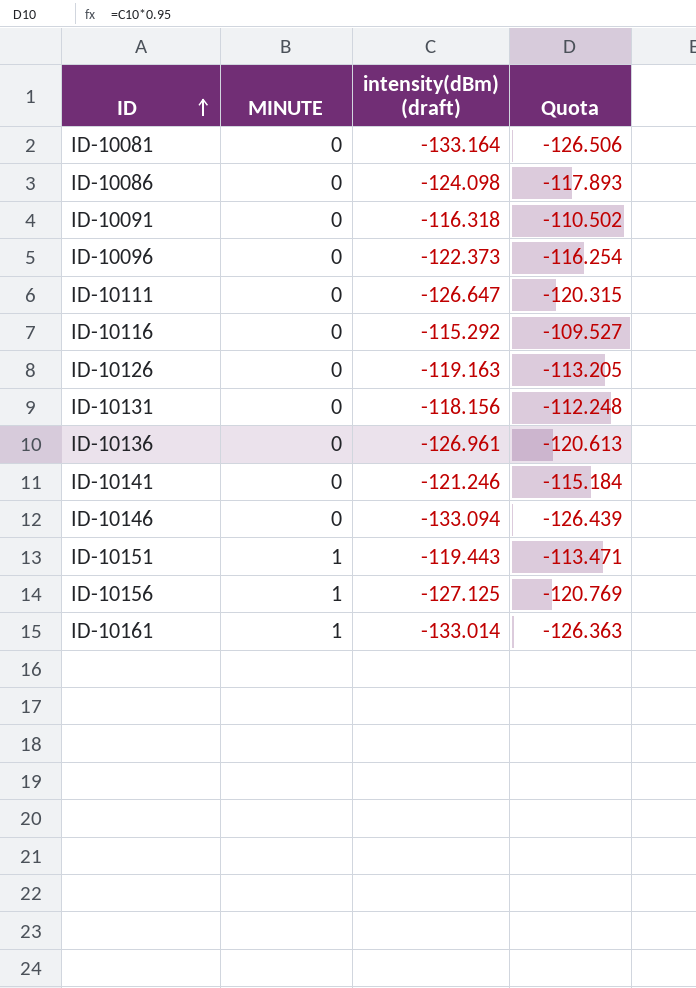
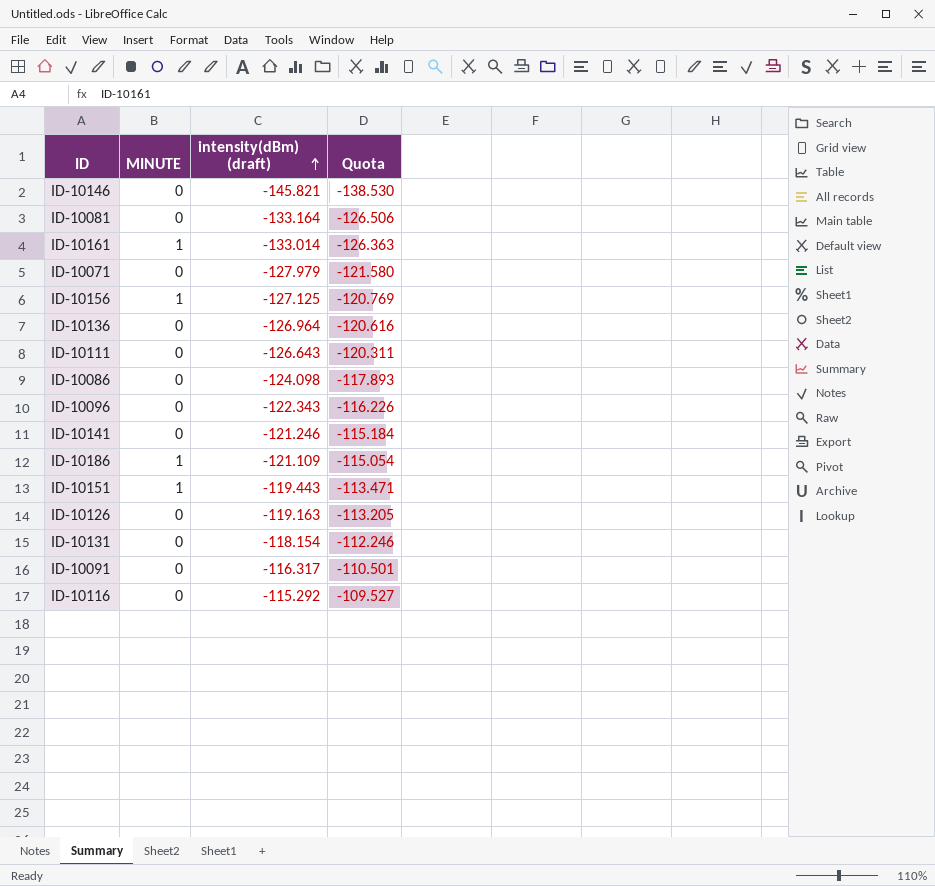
row order: ID ascending -> intensity(dBm) (draft) ascending
ID-10146 | intensity(dBm) (draft): -133.094 -> -145.821
ID-10146 | Quota: -126.439 -> -138.530
row ID-10071: none -> 0 | -127.979 | -121.580
ID-10136 | intensity(dBm) (draft): -126.961 -> -126.964
ID-10136 | Quota: -120.613 -> -120.616
ID-10111 | intensity(dBm) (draft): -126.647 -> -126.643
ID-10111 | Quota: -120.315 -> -120.311
ID-10096 | intensity(dBm) (draft): -122.373 -> -122.343
ID-10096 | Quota: -116.254 -> -116.226
row ID-10186: none -> 1 | -121.109 | -115.054
ID-10131 | intensity(dBm) (draft): -118.156 -> -118.154
ID-10131 | Quota: -112.248 -> -112.246
ID-10091 | intensity(dBm) (draft): -116.318 -> -116.317
ID-10091 | Quota: -110.502 -> -110.501

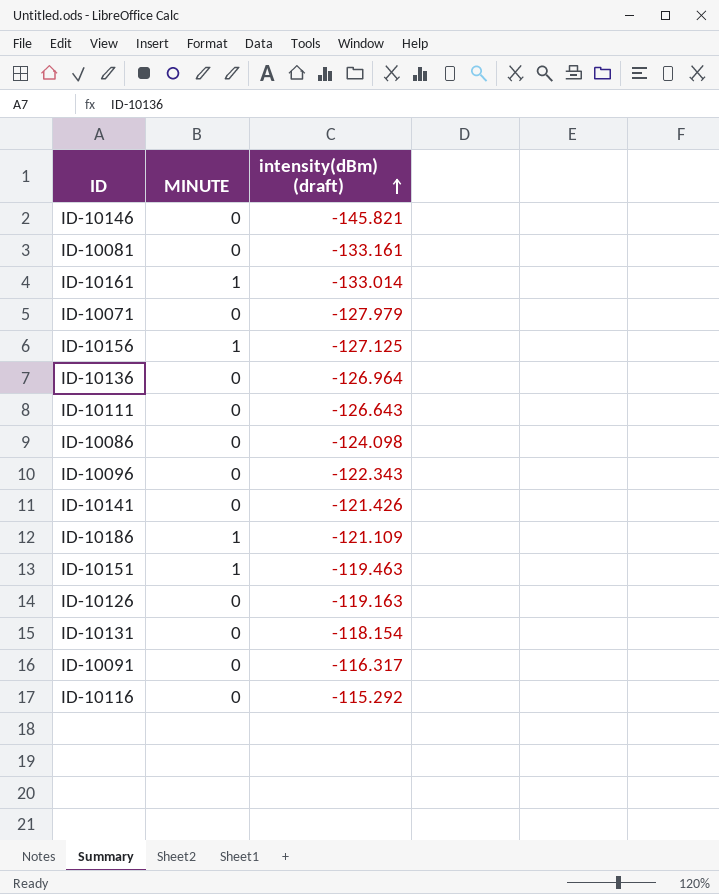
column Quota | formula: [intensity(dBm) (draft)] * 0.95 -> none
ID-10081 | intensity(dBm) (draft): -133.164 -> -133.161
ID-10141 | intensity(dBm) (draft): -121.246 -> -121.426
ID-10151 | intensity(dBm) (draft): -119.443 -> -119.463

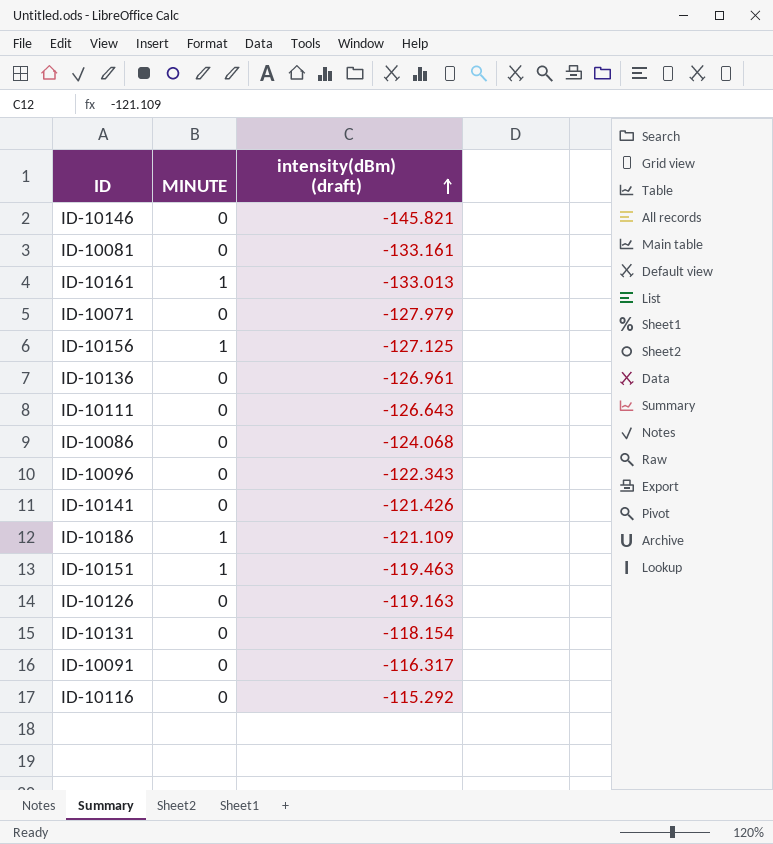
ID-10161 | intensity(dBm) (draft): -133.014 -> -133.013
ID-10136 | intensity(dBm) (draft): -126.964 -> -126.961
ID-10086 | intensity(dBm) (draft): -124.098 -> -124.068

